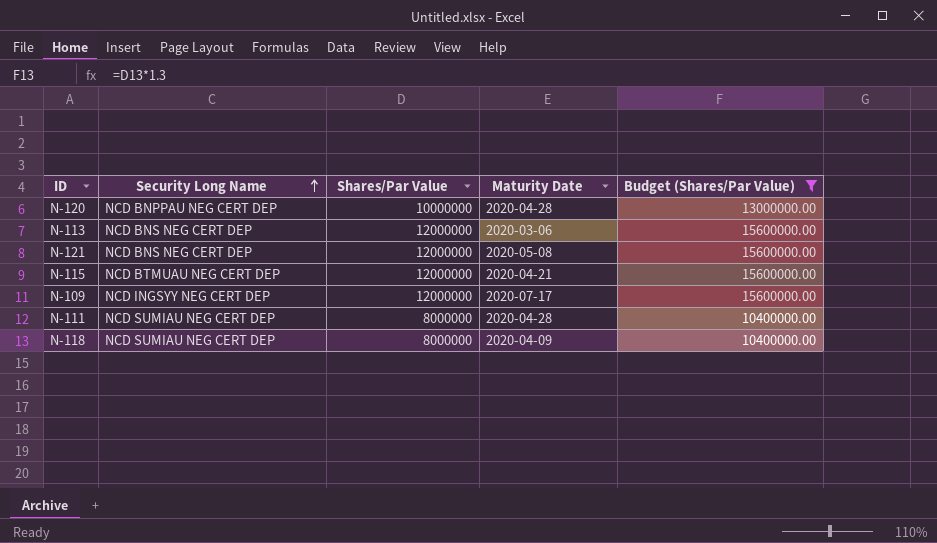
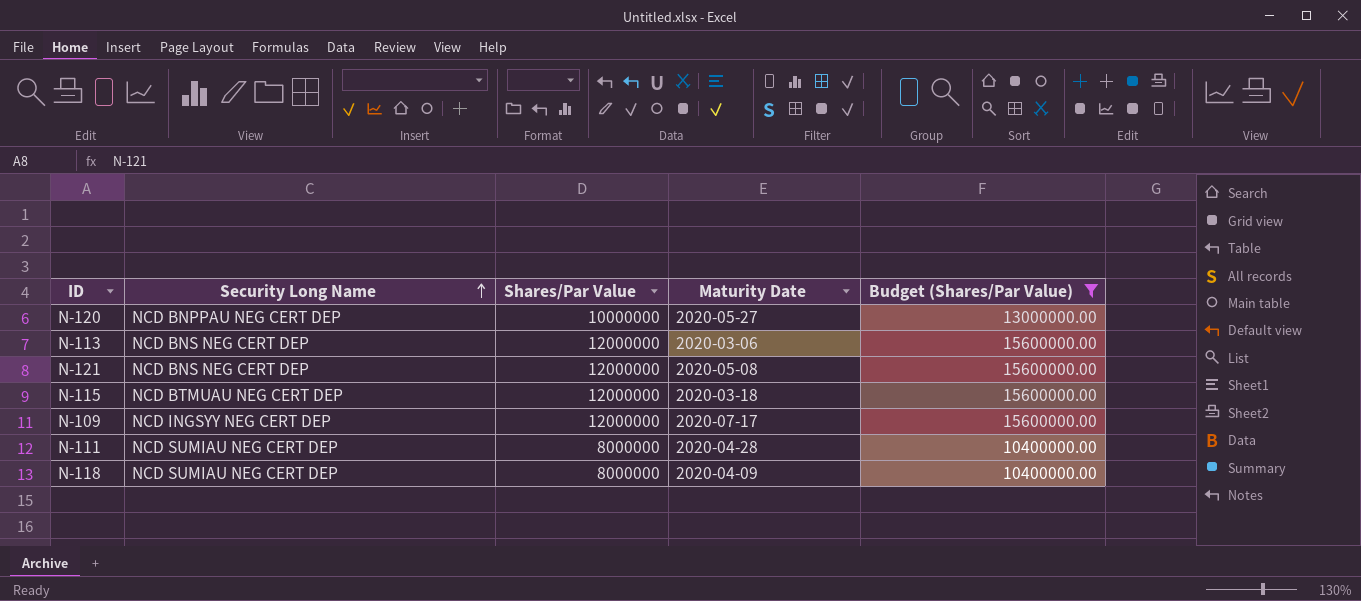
N-120 | Maturity Date: 2020-04-28 -> 2020-05-27
N-115 | Maturity Date: 2020-04-21 -> 2020-03-18

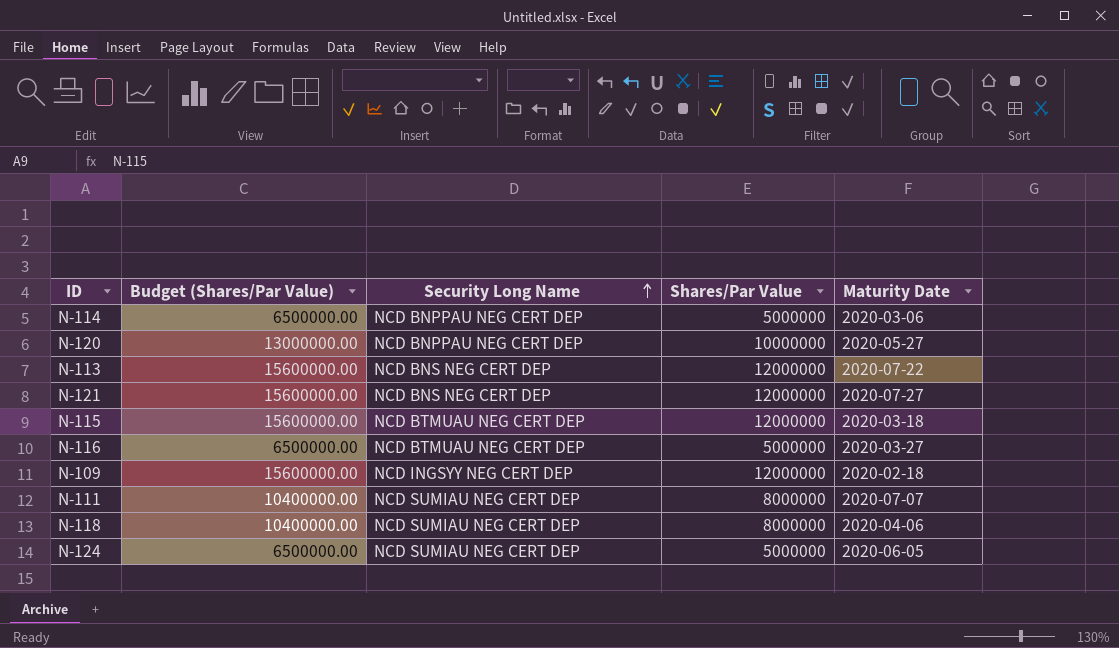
filter: Budget (Shares/Par Value) != 6500000.00 -> none
column Budget (Shares/Par Value) | position: 5 -> 2
N-113 | Maturity Date: 2020-03-06 -> 2020-07-22
N-121 | Maturity Date: 2020-05-08 -> 2020-07-27
N-109 | Maturity Date: 2020-07-17 -> 2020-02-18
N-111 | Maturity Date: 2020-04-28 -> 2020-07-07
N-118 | Maturity Date: 2020-04-09 -> 2020-04-06

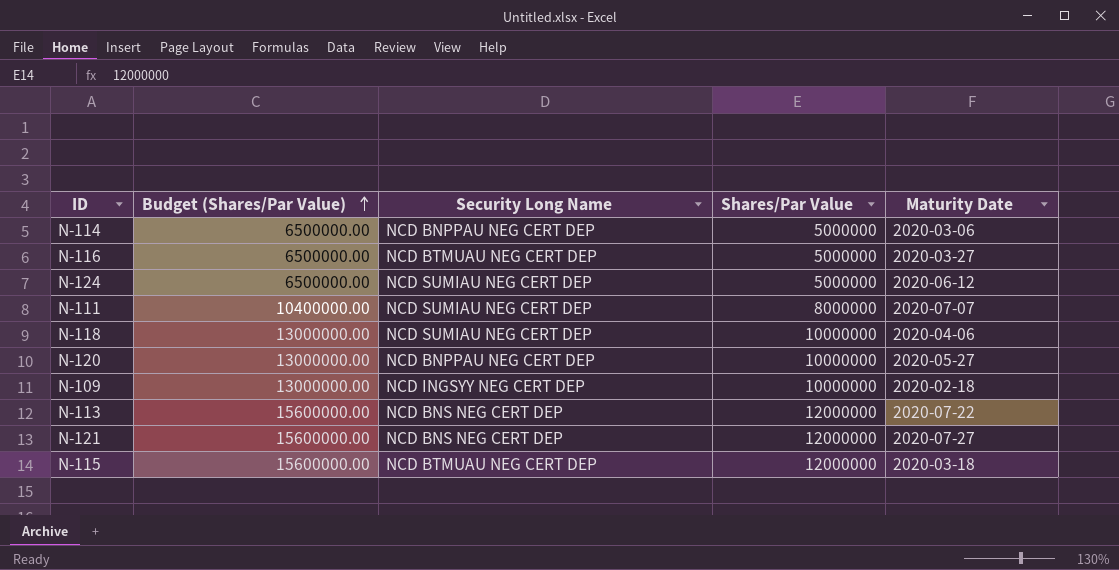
row order: Security Long Name ascending -> Budget (Shares/Par Value) ascending
N-124 | Maturity Date: 2020-06-05 -> 2020-06-12
N-118 | Budget (Shares/Par Value): 10400000.00 -> 13000000.00
N-118 | Shares/Par Value: 8000000 -> 10000000
N-109 | Budget (Shares/Par Value): 15600000.00 -> 13000000.00
N-109 | Shares/Par Value: 12000000 -> 10000000

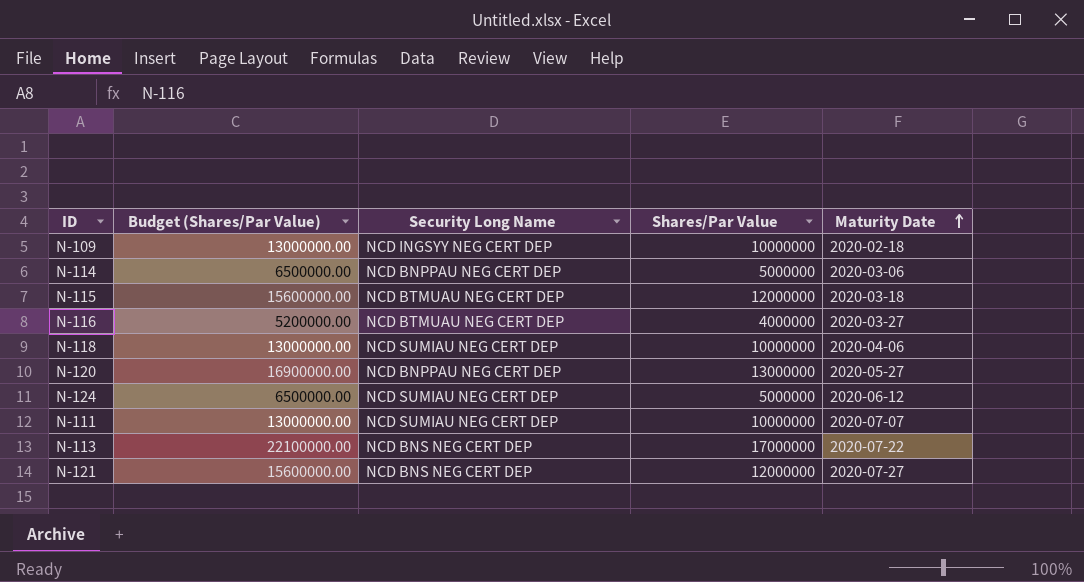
row order: Budget (Shares/Par Value) ascending -> Maturity Date ascending
N-116 | Budget (Shares/Par Value): 6500000.00 -> 5200000.00
N-116 | Shares/Par Value: 5000000 -> 4000000
N-120 | Budget (Shares/Par Value): 13000000.00 -> 16900000.00
N-120 | Shares/Par Value: 10000000 -> 13000000
N-111 | Budget (Shares/Par Value): 10400000.00 -> 13000000.00
N-111 | Shares/Par Value: 8000000 -> 10000000
N-113 | Budget (Shares/Par Value): 15600000.00 -> 22100000.00
N-113 | Shares/Par Value: 12000000 -> 17000000

